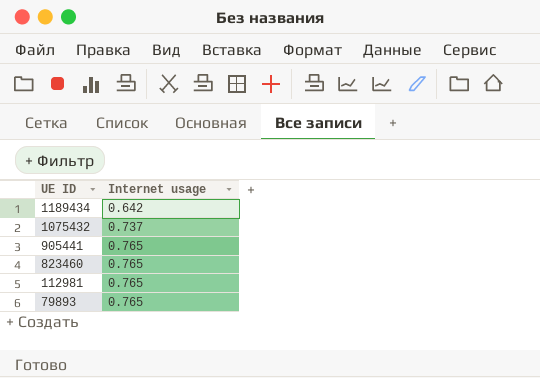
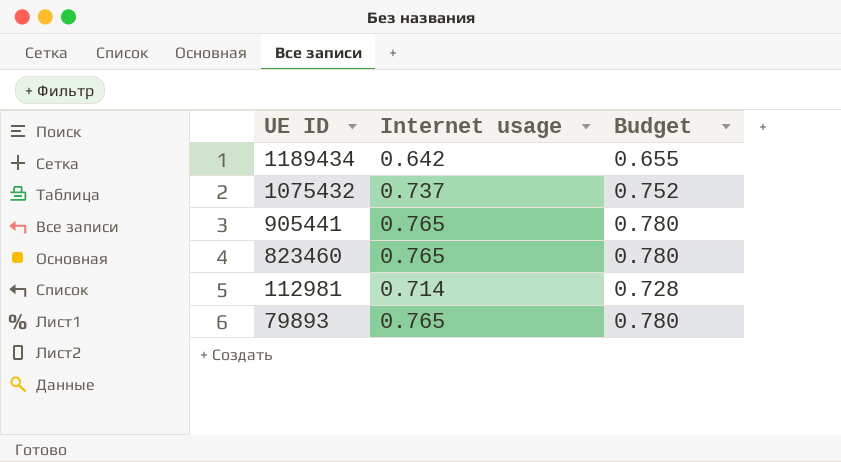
column Budget | formula: none -> [Internet usage] * 1.02
112981 | Internet usage: 0.765 -> 0.714

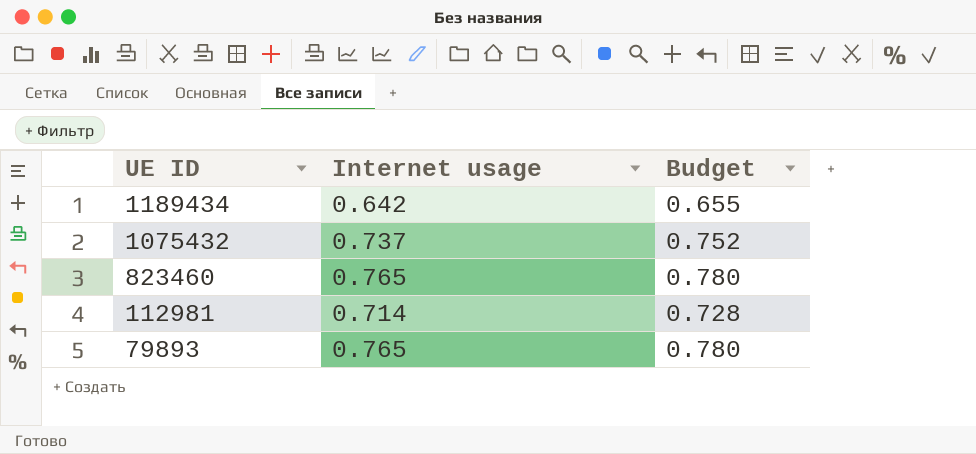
row 905441: 0.765 | 0.780 -> none

